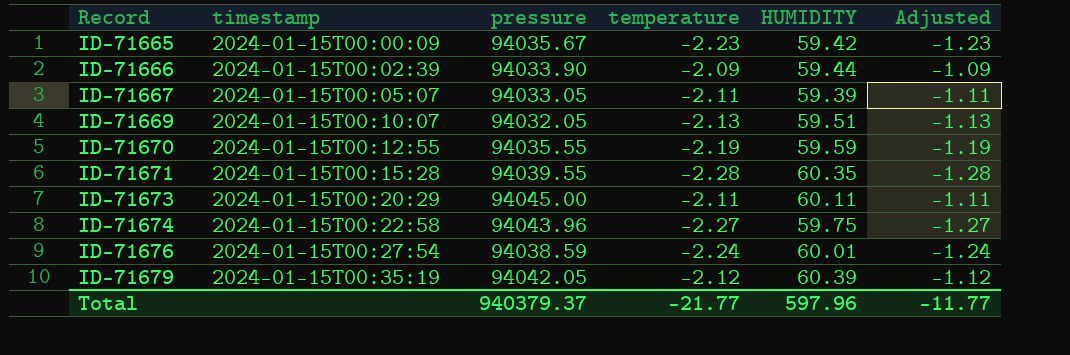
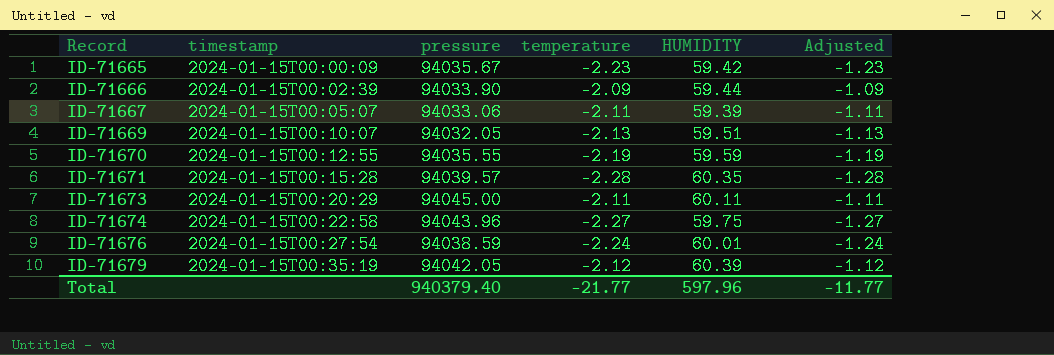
ID-71667 | pressure: 94033.05 -> 94033.06
ID-71671 | pressure: 94039.55 -> 94039.57
Total | pressure: 940379.37 -> 940379.40

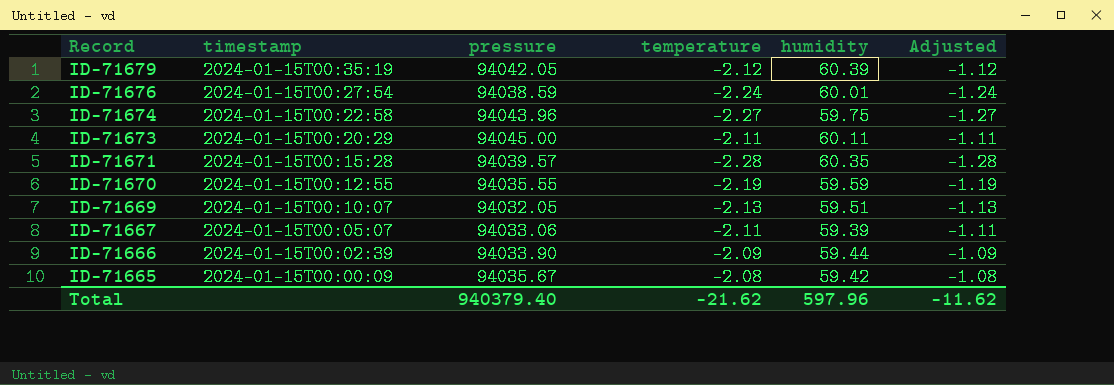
row order: Record ascending -> Record descending
column name: HUMIDITY -> humidity
ID-71665 | temperature: -2.23 -> -2.08
ID-71665 | Adjusted: -1.23 -> -1.08
Total | temperature: -21.77 -> -21.62
Total | Adjusted: -11.77 -> -11.62

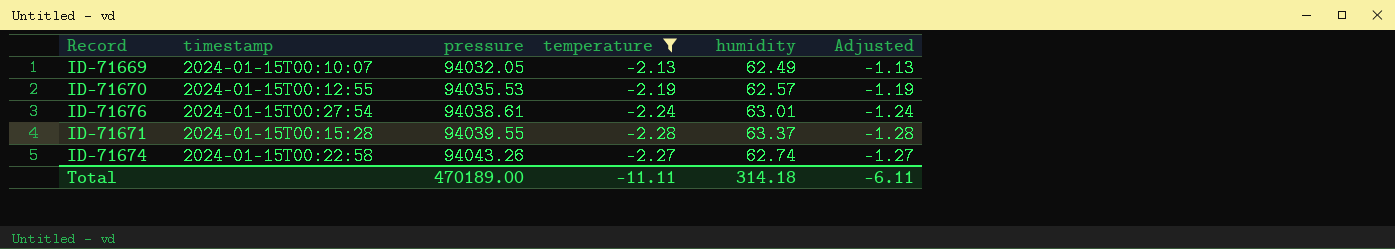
filter: none -> temperature <= -2.13
row order: Record descending -> pressure ascending
ID-71669 | humidity: 59.51 -> 62.49
ID-71670 | pressure: 94035.55 -> 94035.53
ID-71670 | humidity: 59.59 -> 62.57
ID-71676 | pressure: 94038.59 -> 94038.61
ID-71676 | humidity: 60.01 -> 63.01
ID-71671 | pressure: 94039.57 -> 94039.55
ID-71671 | humidity: 60.35 -> 63.37
ID-71674 | pressure: 94043.96 -> 94043.26
ID-71674 | humidity: 59.75 -> 62.74
Total | pressure: 940379.40 -> 470189.00
Total | temperature: -21.62 -> -11.11
Total | humidity: 597.96 -> 314.18
Total | Adjusted: -11.62 -> -6.11

